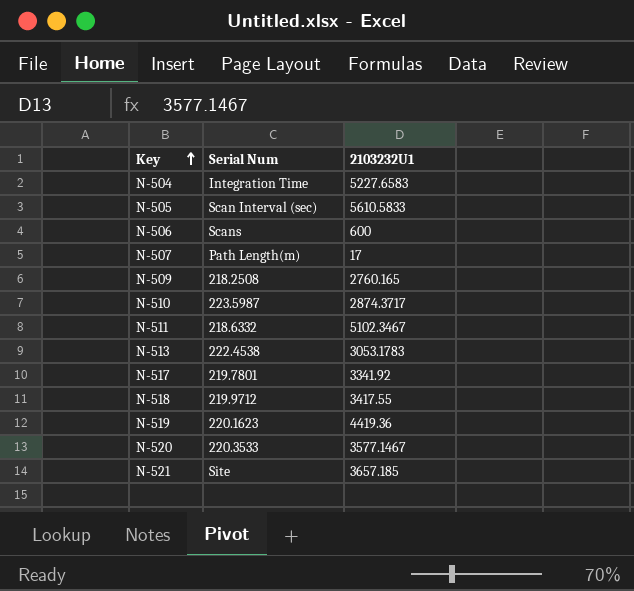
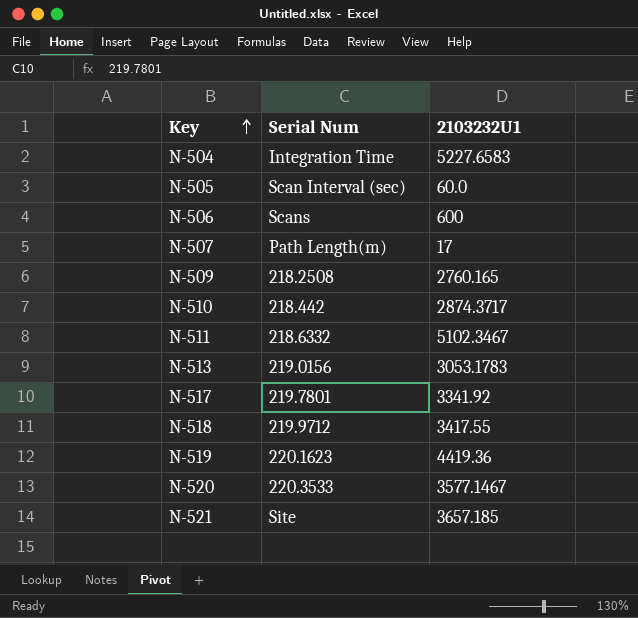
N-505 | 2103232U1: 5610.5833 -> 60.0
N-510 | Serial Num: 223.5987 -> 218.442
N-513 | Serial Num: 222.4538 -> 219.0156

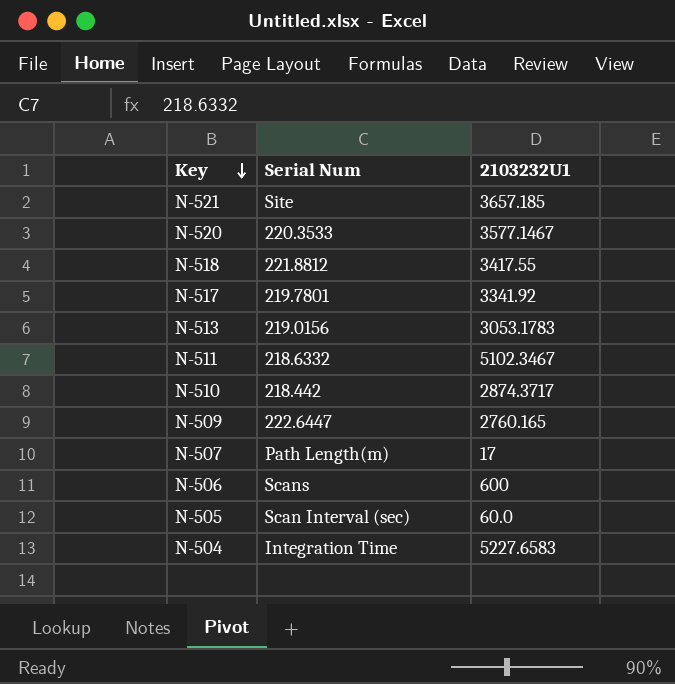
row order: Key ascending -> Key descending
row N-519: 220.1623 | 4419.36 -> none
N-518 | Serial Num: 219.9712 -> 221.8812
N-509 | Serial Num: 218.2508 -> 222.6447

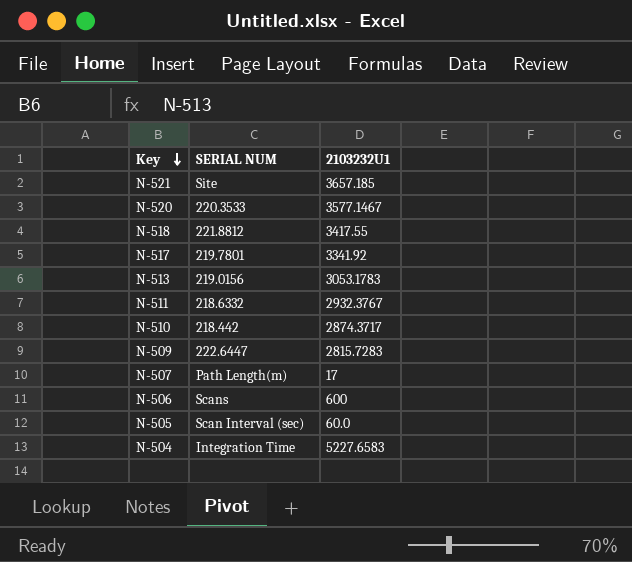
column name: Serial Num -> SERIAL NUM
N-511 | 2103232U1: 5102.3467 -> 2932.3767
N-509 | 2103232U1: 2760.165 -> 2815.7283

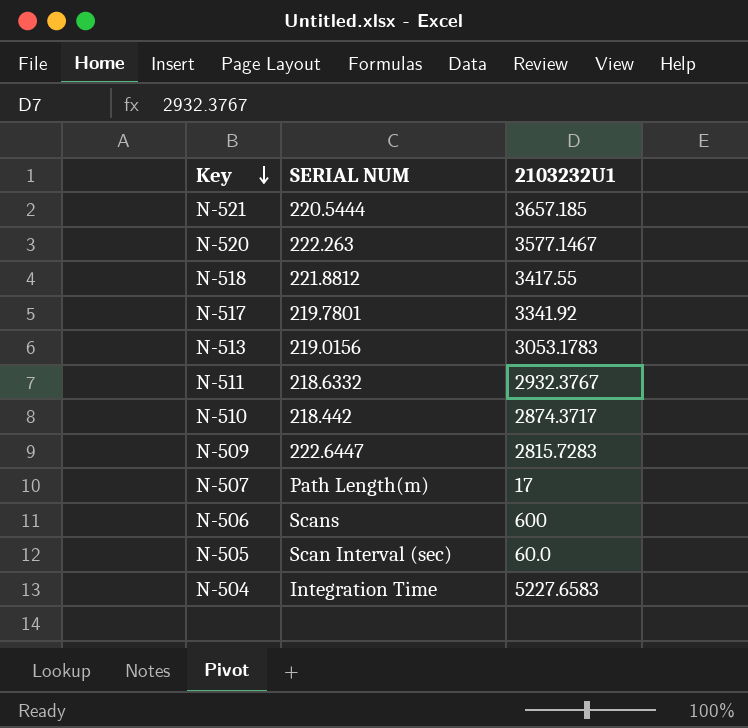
N-521 | SERIAL NUM: Site -> 220.5444
N-520 | SERIAL NUM: 220.3533 -> 222.263

